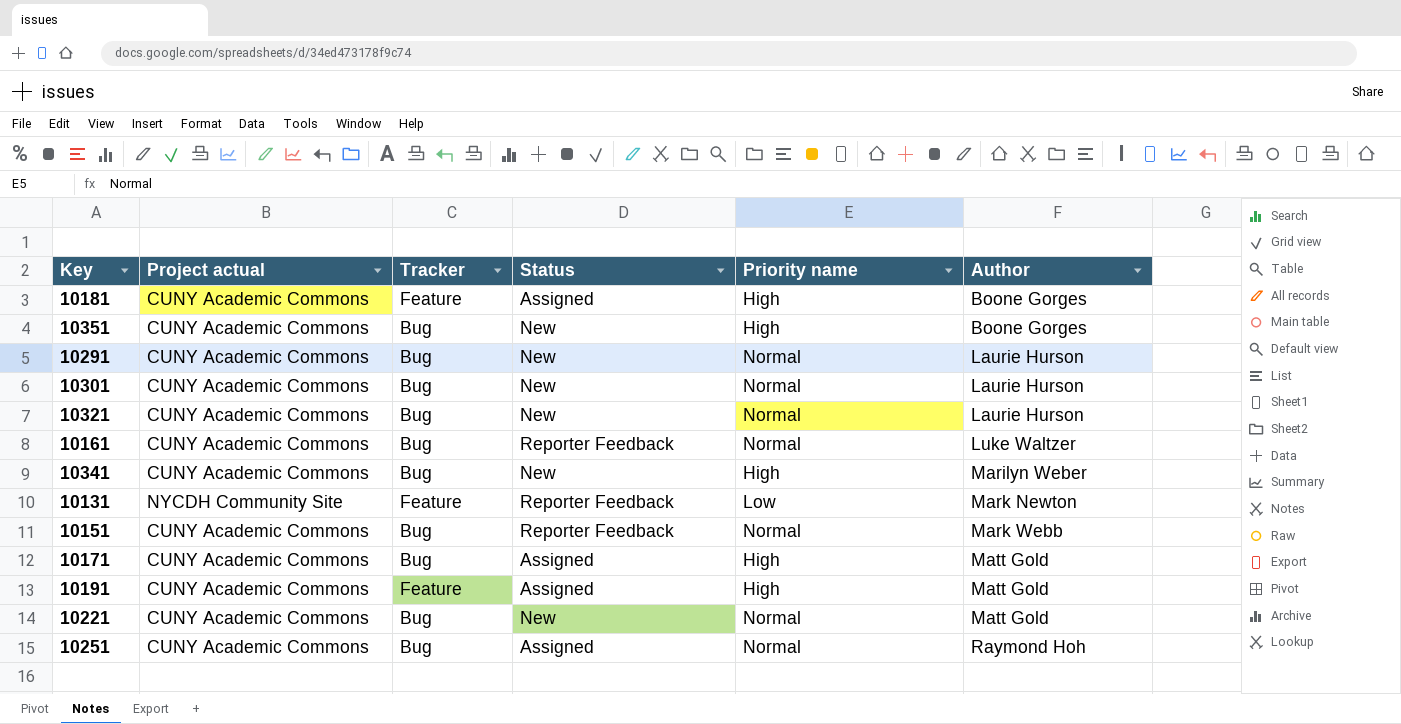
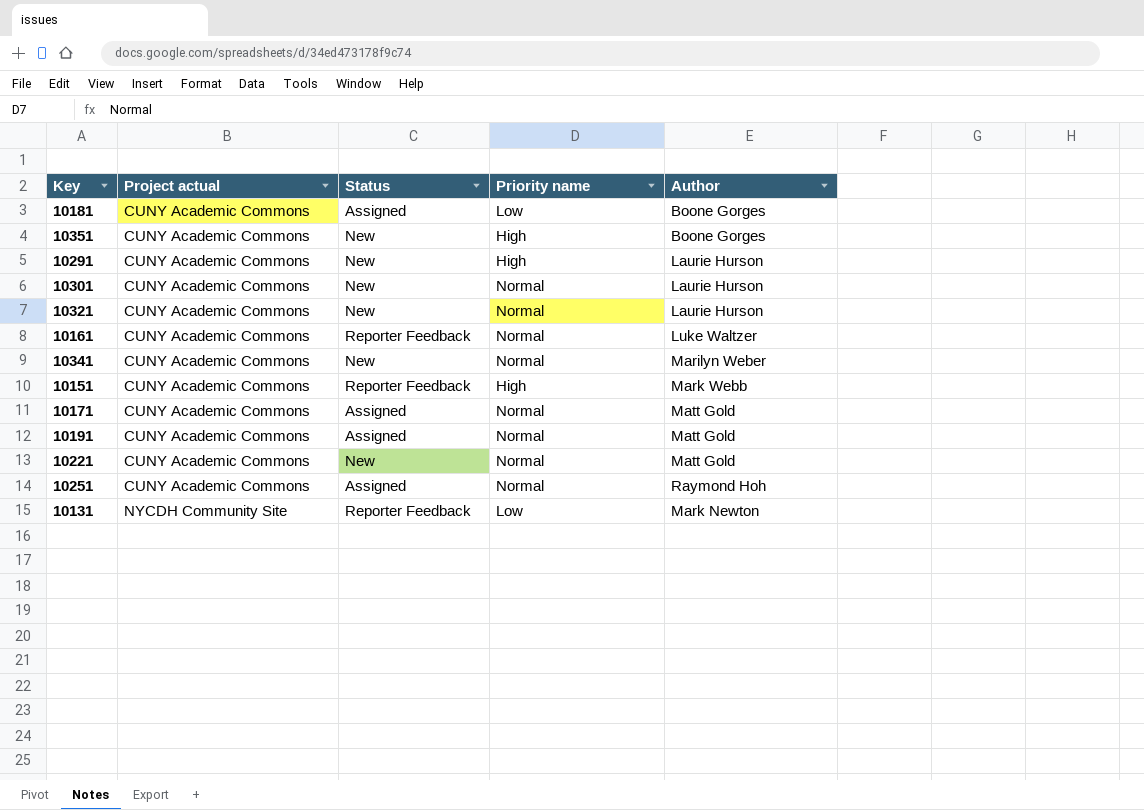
row order: Author ascending -> Project actual ascending
column Tracker | position: 3 -> none
10181 | Priority name: High -> Low
10291 | Priority name: Normal -> High
10341 | Priority name: High -> Normal
10151 | Priority name: Normal -> High
10171 | Priority name: High -> Normal
10191 | Priority name: High -> Normal

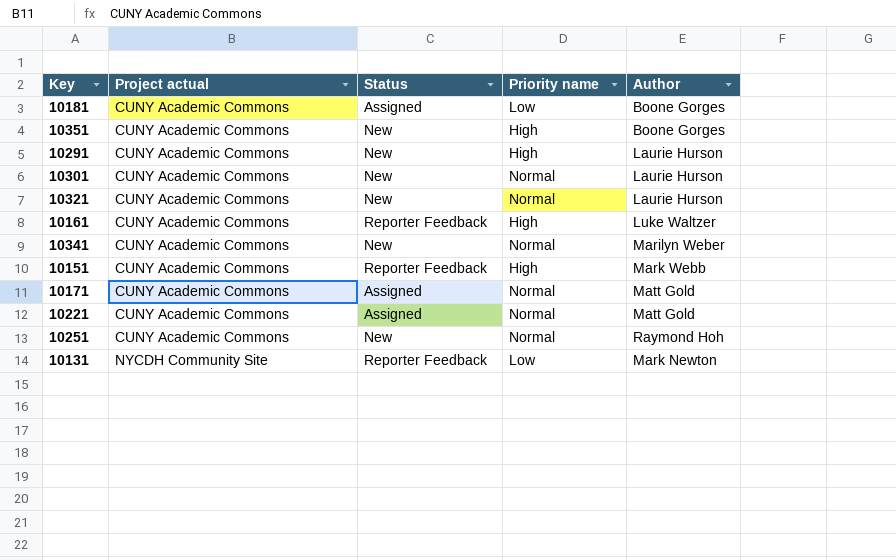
row 10191: CUNY Academic Commons | Assigned | Normal | Matt Gold -> none
10161 | Priority name: Normal -> High
10221 | Status: New -> Assigned
10251 | Status: Assigned -> New

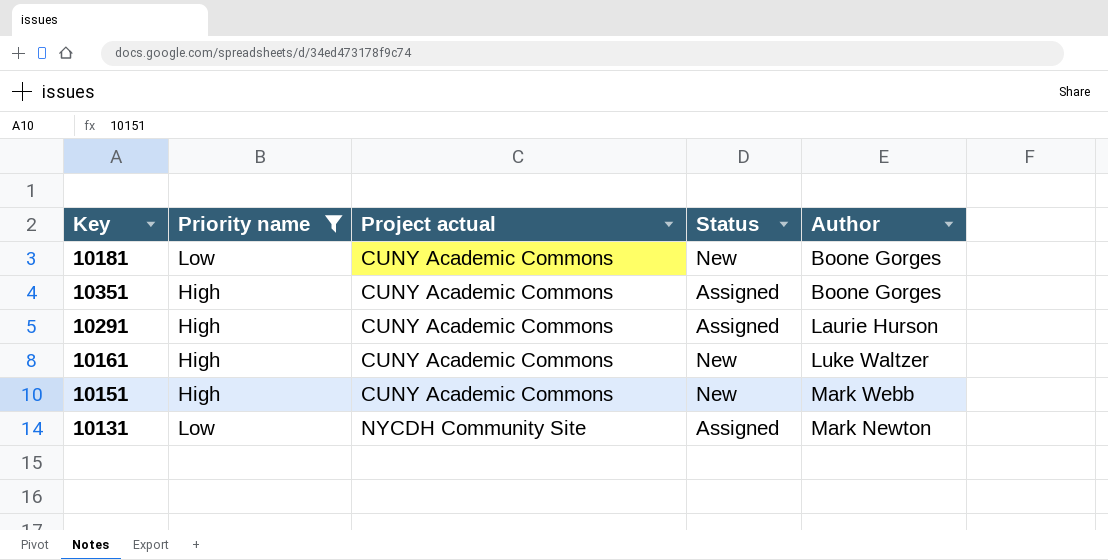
filter: none -> Priority name != Normal
column Priority name | position: 4 -> 2
10181 | Status: Assigned -> New
10351 | Status: New -> Assigned
10291 | Status: New -> Assigned
10161 | Status: Reporter Feedback -> New
10151 | Status: Reporter Feedback -> New
10131 | Status: Reporter Feedback -> Assigned

